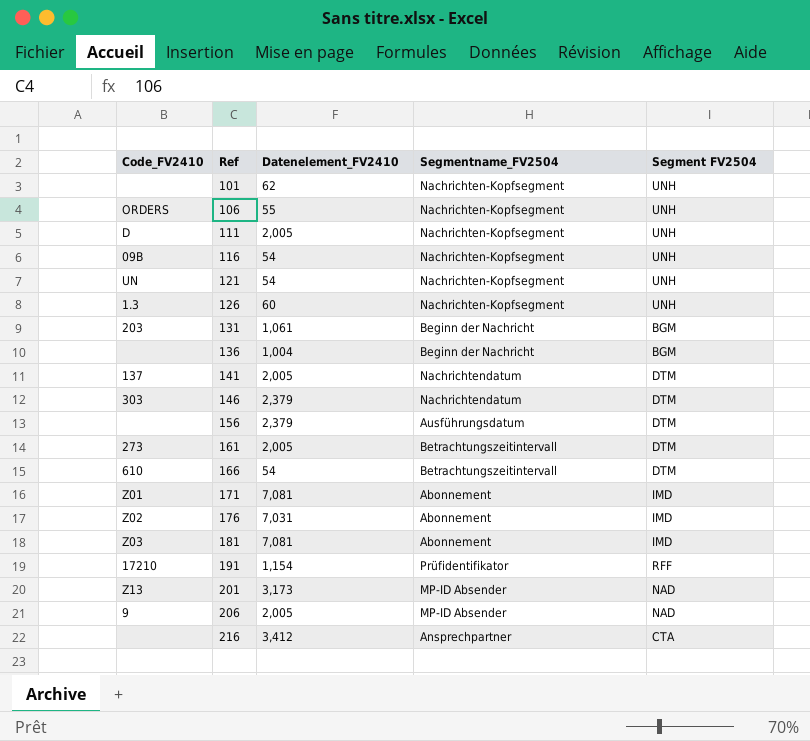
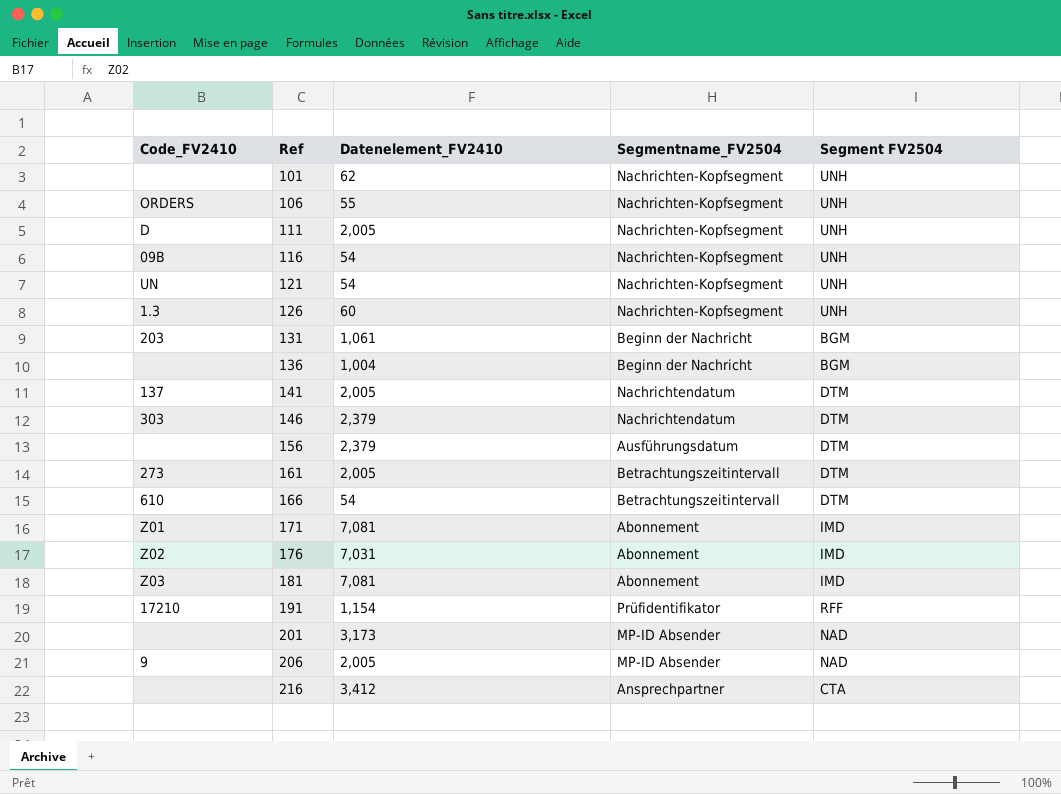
201 | Code_FV2410: Z13 -> none

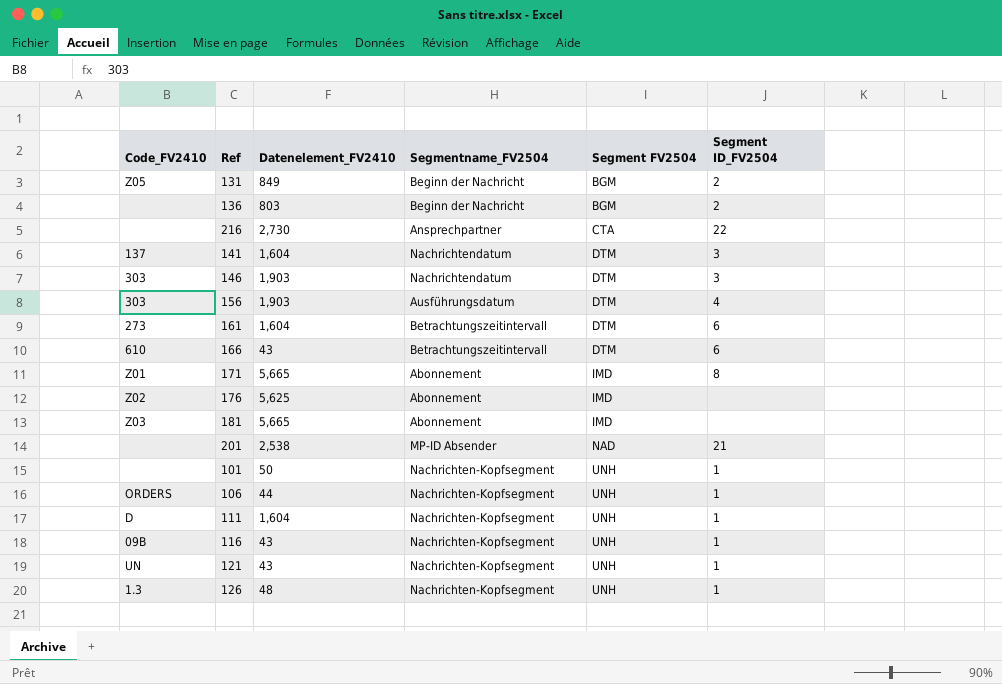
row order: Ref ascending -> Segment FV2504 ascending
column Segment ID_FV2504 | position: none -> 6
row 191: 17210 | 1,154 | Prüfidentifikator | RFF -> none
row 206: 9 | 2,005 | MP-ID Absender | NAD -> none
131 | Code_FV2410: 203 -> Z05
131 | Datenelement_FV2410: 1,061 -> 849
136 | Datenelement_FV2410: 1,004 -> 803
216 | Datenelement_FV2410: 3,412 -> 2,730
141 | Datenelement_FV2410: 2,005 -> 1,604
146 | Datenelement_FV2410: 2,379 -> 1,903
156 | Code_FV2410: none -> 303
156 | Datenelement_FV2410: 2,379 -> 1,903
161 | Datenelement_FV2410: 2,005 -> 1,604
166 | Datenelement_FV2410: 54 -> 43
171 | Datenelement_FV2410: 7,081 -> 5,665
176 | Datenelement_FV2410: 7,031 -> 5,625
181 | Datenelement_FV2410: 7,081 -> 5,665
201 | Datenelement_FV2410: 3,173 -> 2,538
101 | Datenelement_FV2410: 62 -> 50
106 | Datenelement_FV2410: 55 -> 44
111 | Datenelement_FV2410: 2,005 -> 1,604
116 | Datenelement_FV2410: 54 -> 43
121 | Datenelement_FV2410: 54 -> 43
126 | Datenelement_FV2410: 60 -> 48

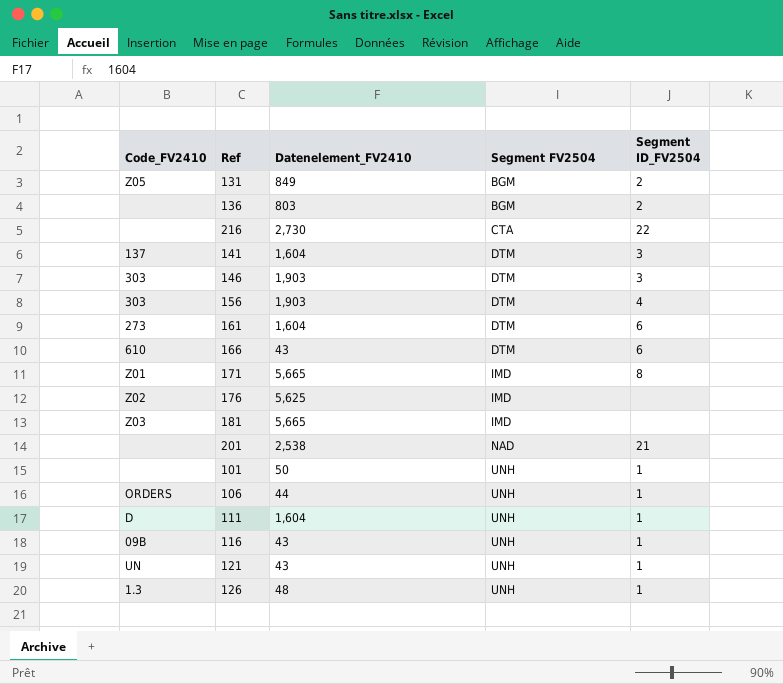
column Segmentname_FV2504 | position: 4 -> none

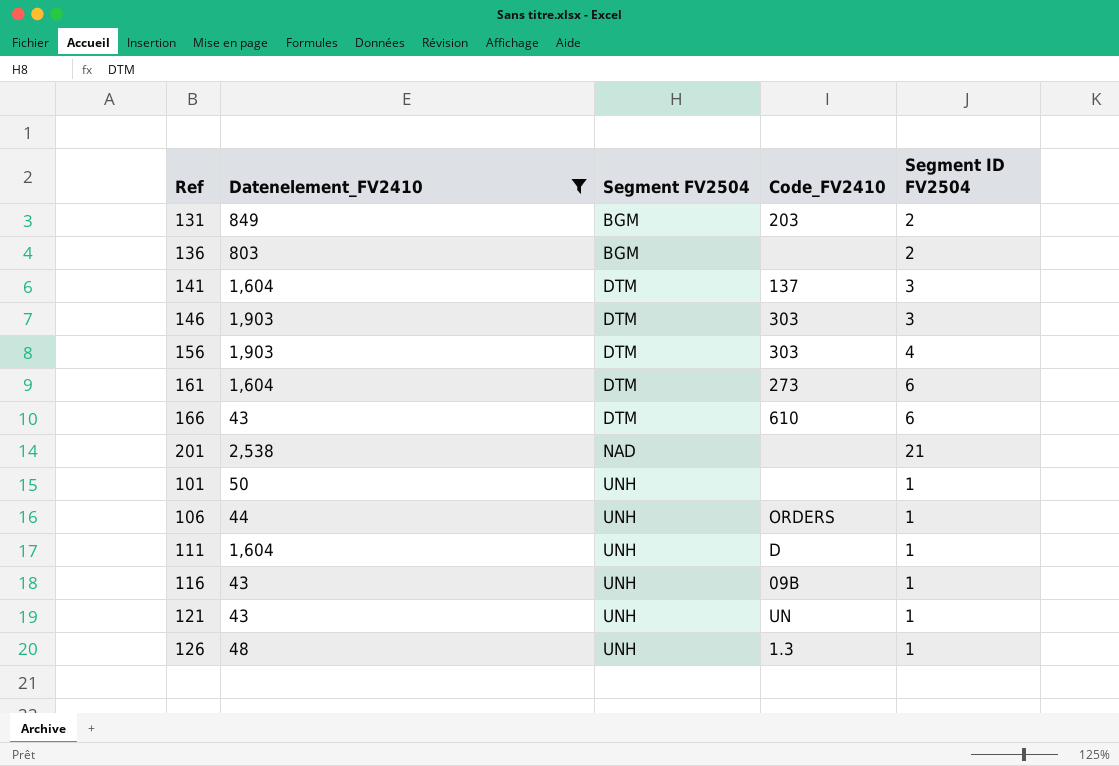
filter: none -> Datenelement_FV2410 <= 2,538
column Code_FV2410 | position: 1 -> 4
column name: Segment ID_FV2504 -> Segment ID FV2504
131 | Code_FV2410: Z05 -> 203

